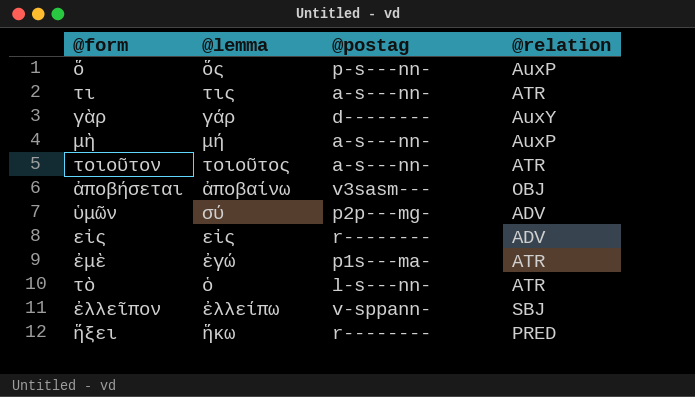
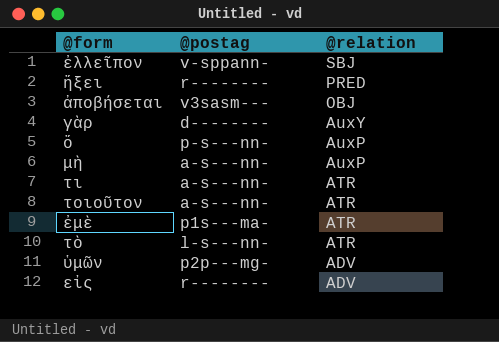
row order: none -> @relation descending
column @lemma | position: 2 -> none

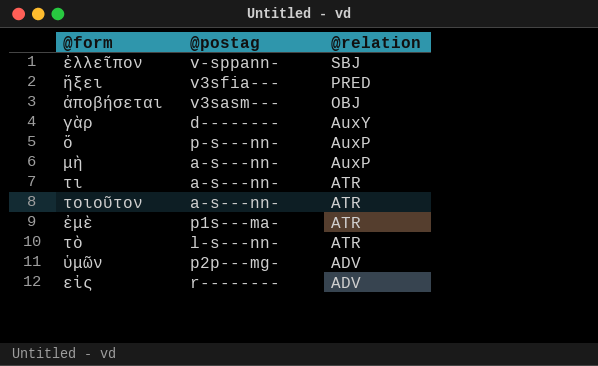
ἥξει | @postag: r-------- -> v3sfia---

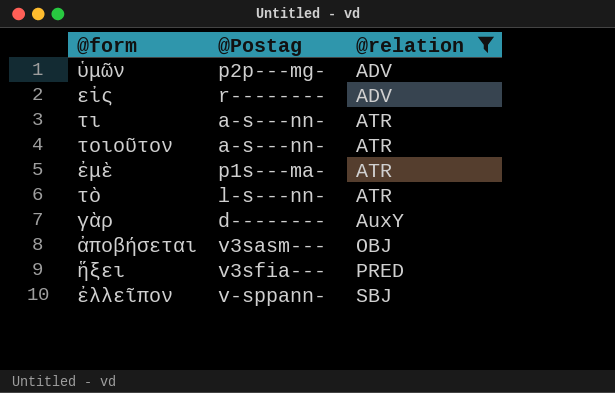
filter: none -> @relation != AuxP
row order: @relation descending -> @relation ascending
column name: @postag -> @Postag

